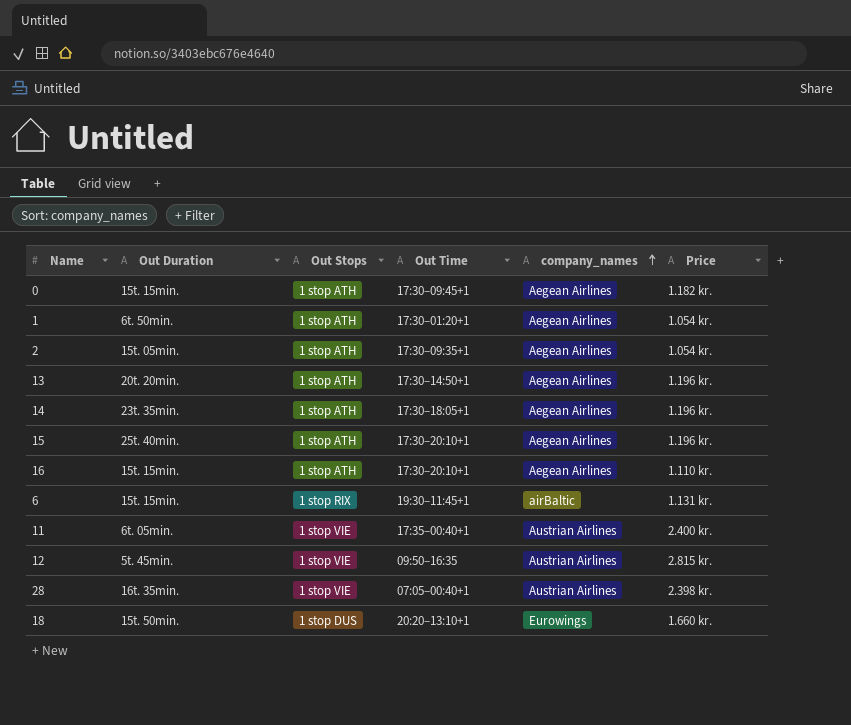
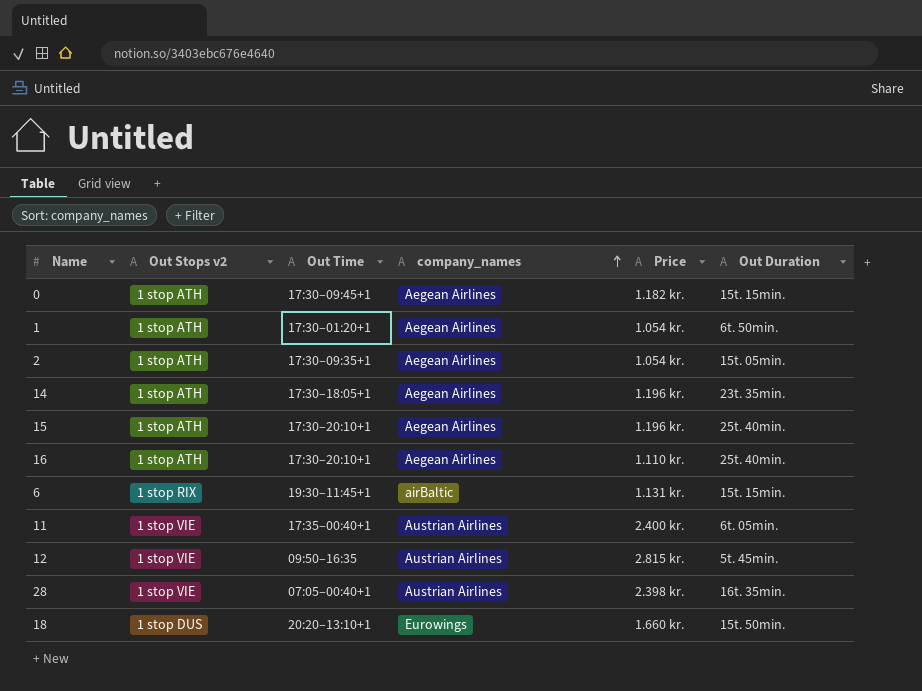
column name: Out Stops -> Out Stops v2
column Out Duration | position: 2 -> 6
row 13: 20t. 20min. | 1 stop ATH | 17:30–14:50+1 | Aegean Airlines | 1.196 kr. -> none
16 | Out Duration: 15t. 15min. -> 25t. 40min.

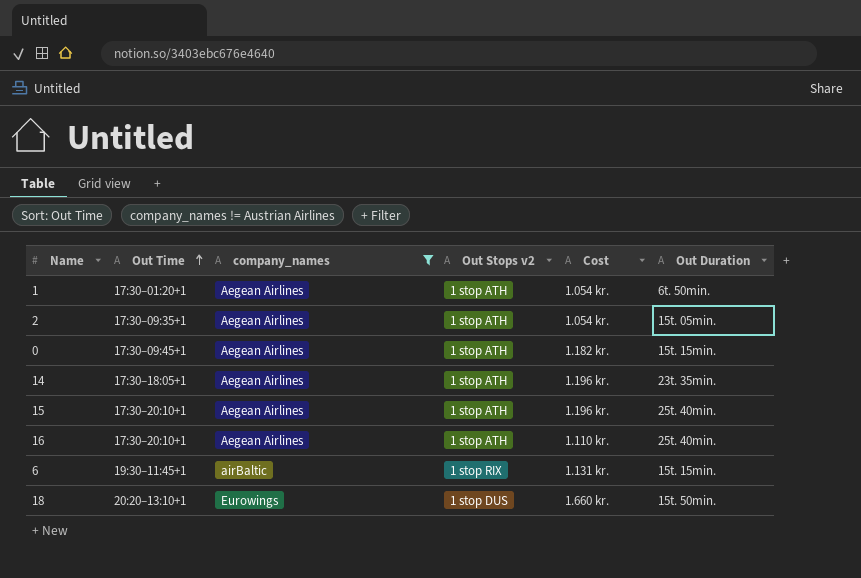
filter: none -> company_names != Austrian Airlines
row order: company_names ascending -> Out Time ascending
column Out Stops v2 | position: 2 -> 4
column name: Price -> Cost

